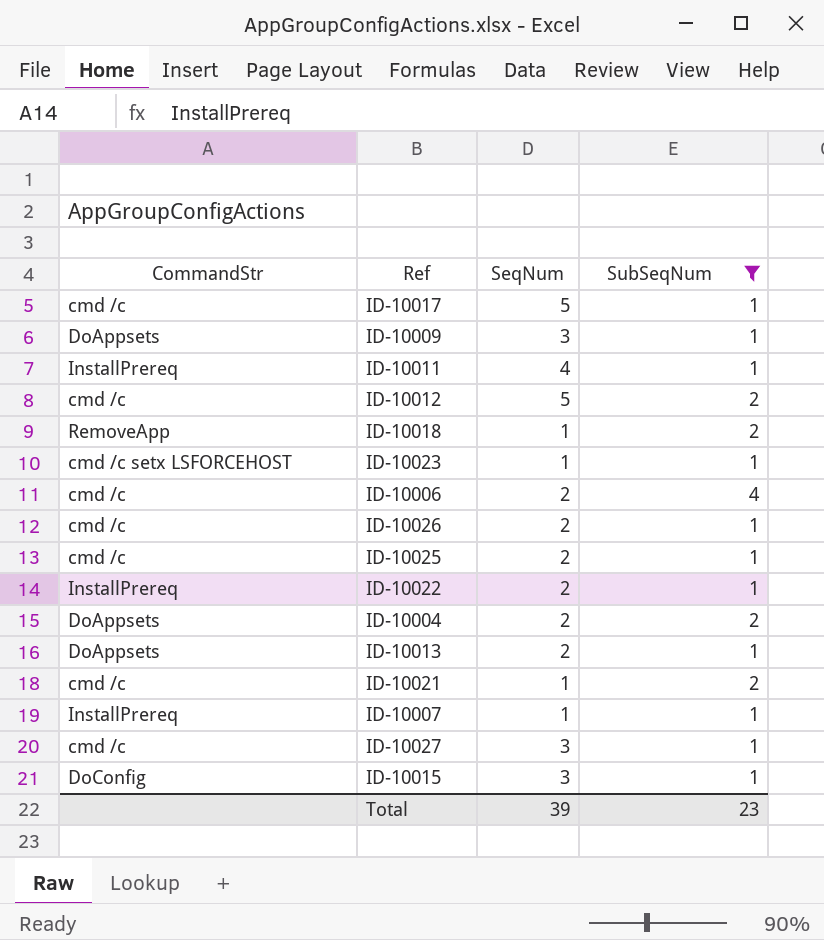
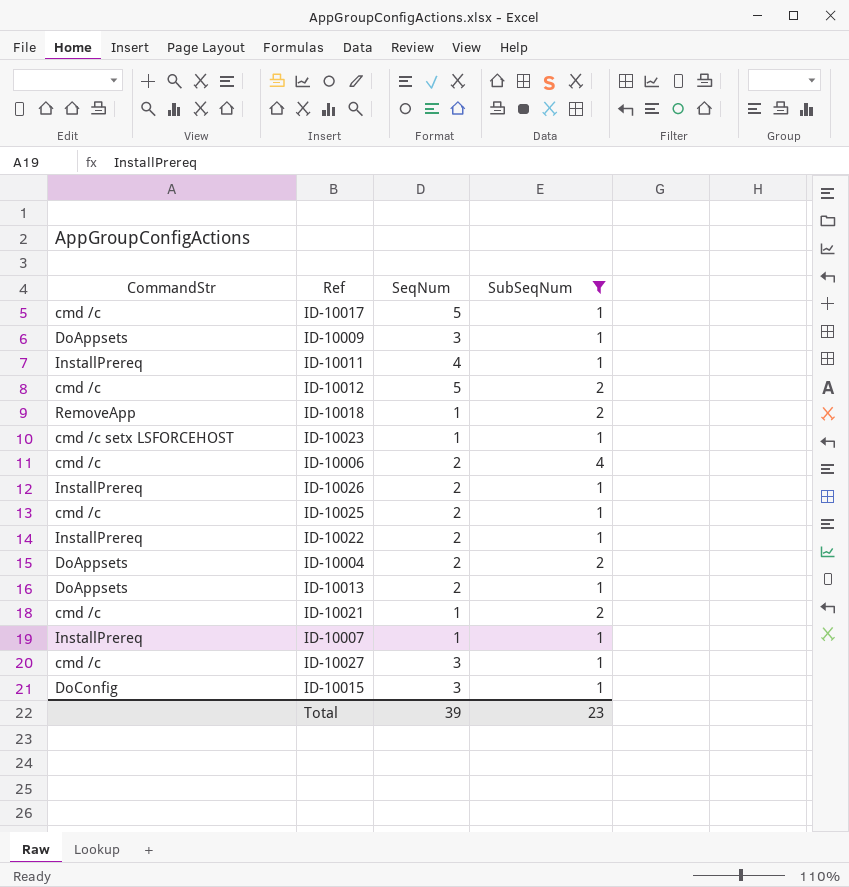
ID-10026 | CommandStr: cmd /c -> InstallPrereq

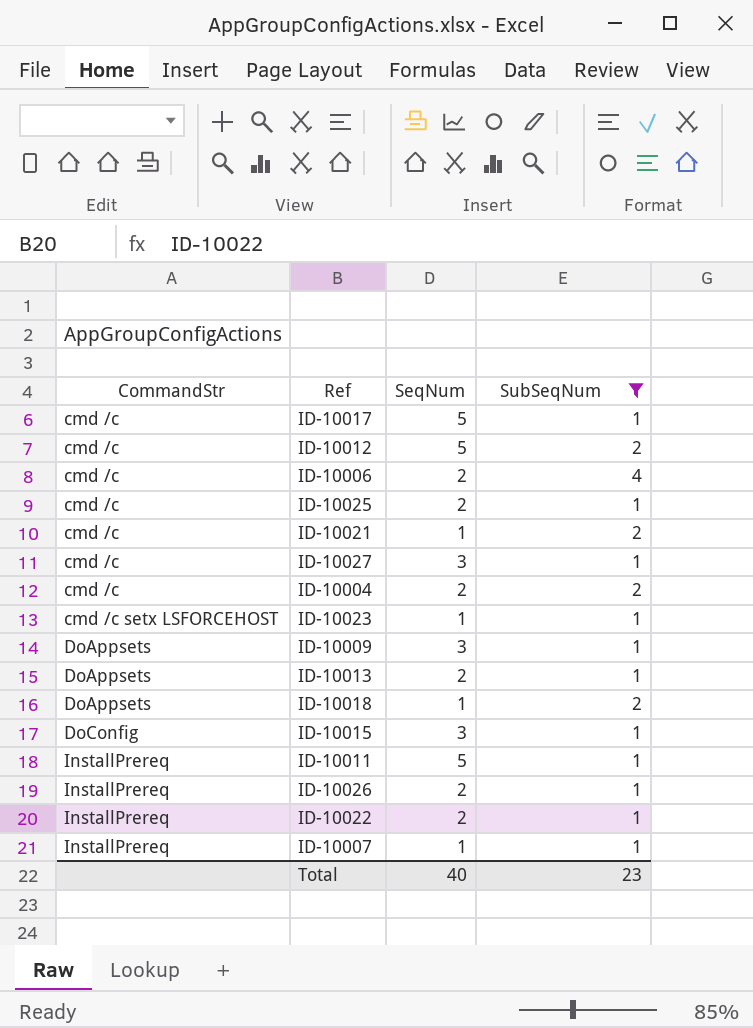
row order: none -> CommandStr ascending
ID-10004 | CommandStr: DoAppsets -> cmd /c
ID-10018 | CommandStr: RemoveApp -> DoAppsets
ID-10011 | SeqNum: 4 -> 5
Total | SeqNum: 39 -> 40

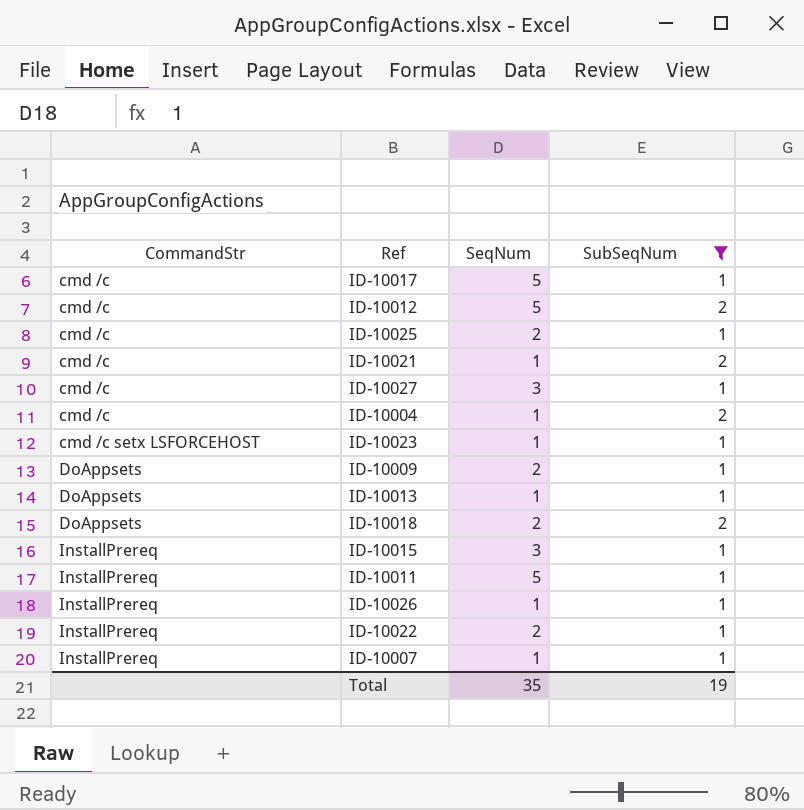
row ID-10006: cmd /c | 2 | 4 -> none
ID-10004 | SeqNum: 2 -> 1
ID-10009 | SeqNum: 3 -> 2
ID-10013 | SeqNum: 2 -> 1
ID-10018 | SeqNum: 1 -> 2
ID-10015 | CommandStr: DoConfig -> InstallPrereq
ID-10026 | SeqNum: 2 -> 1
Total | SeqNum: 40 -> 35
Total | SubSeqNum: 23 -> 19

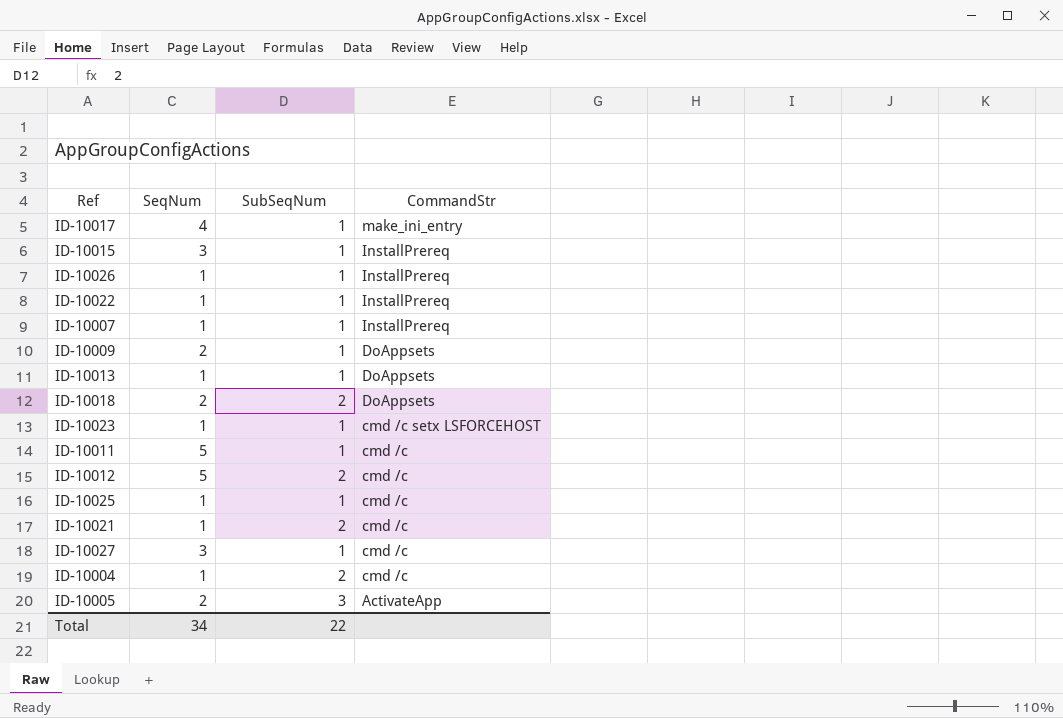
filter: SubSeqNum != 3 -> none
row order: CommandStr ascending -> CommandStr descending
column CommandStr | position: 1 -> 4
ID-10017 | SeqNum: 5 -> 4
ID-10017 | CommandStr: cmd /c -> make_ini_entry
ID-10022 | SeqNum: 2 -> 1
ID-10011 | CommandStr: InstallPrereq -> cmd /c
ID-10025 | SeqNum: 2 -> 1
Total | SeqNum: 35 -> 34
Total | SubSeqNum: 19 -> 22

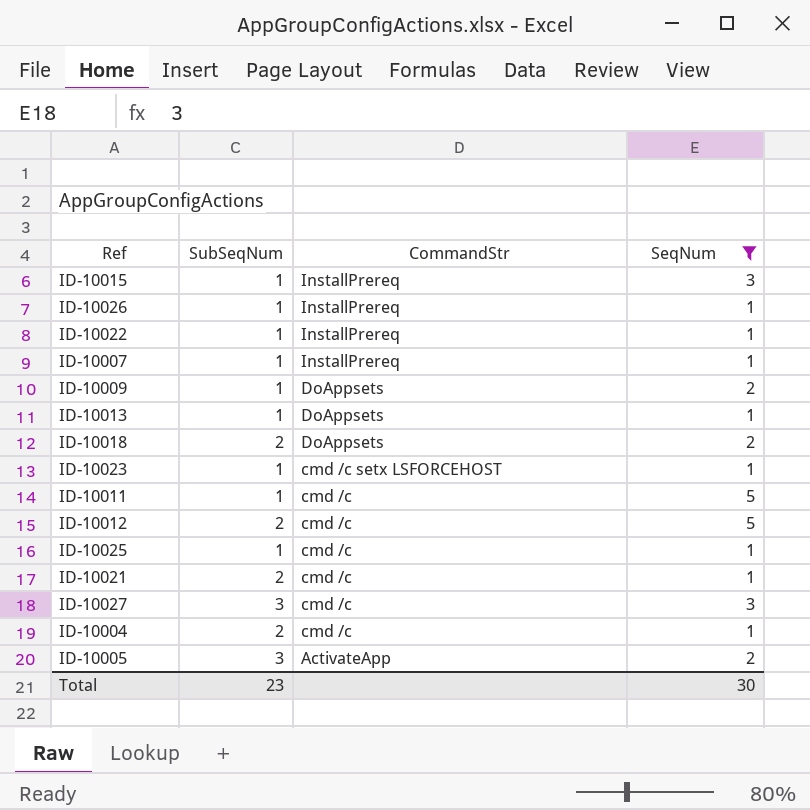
filter: none -> SeqNum != 4
column SeqNum | position: 2 -> 4
ID-10027 | SubSeqNum: 1 -> 3
Total | SubSeqNum: 22 -> 23
Total | SeqNum: 34 -> 30

